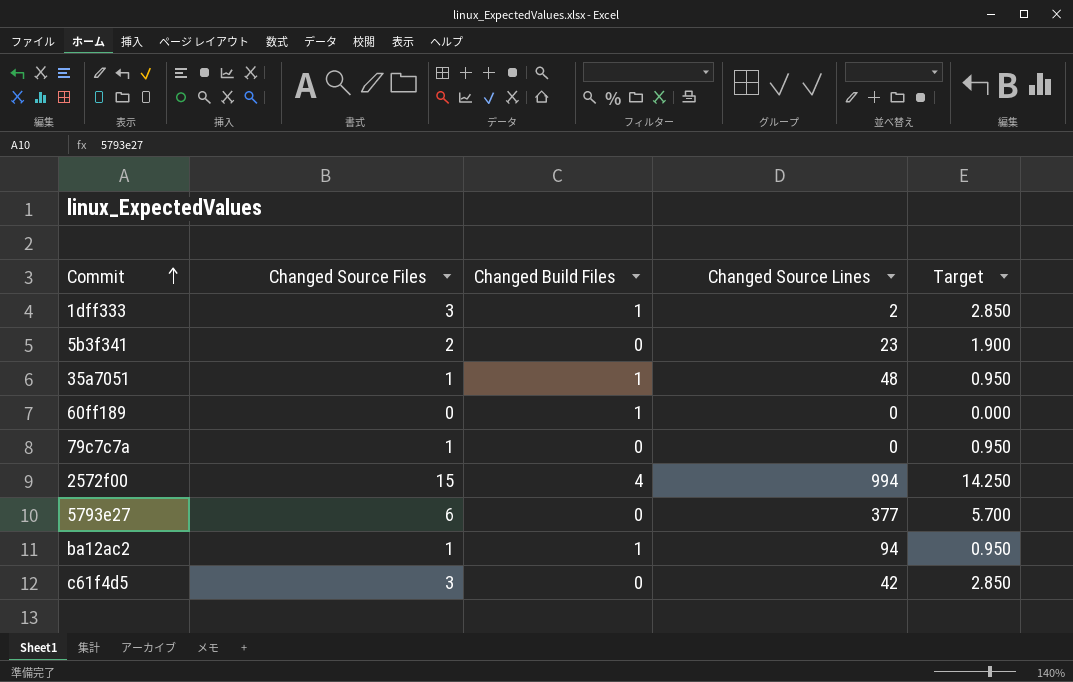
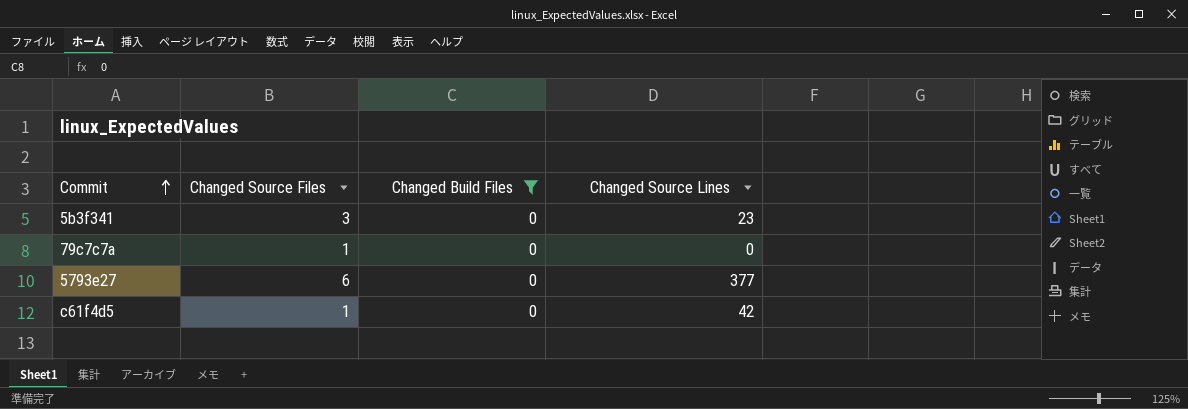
filter: none -> Changed Build Files = 0
column Target | formula: [Changed Source Files] * 0.95 -> none
5b3f341 | Changed Source Files: 2 -> 3
c61f4d5 | Changed Source Files: 3 -> 1

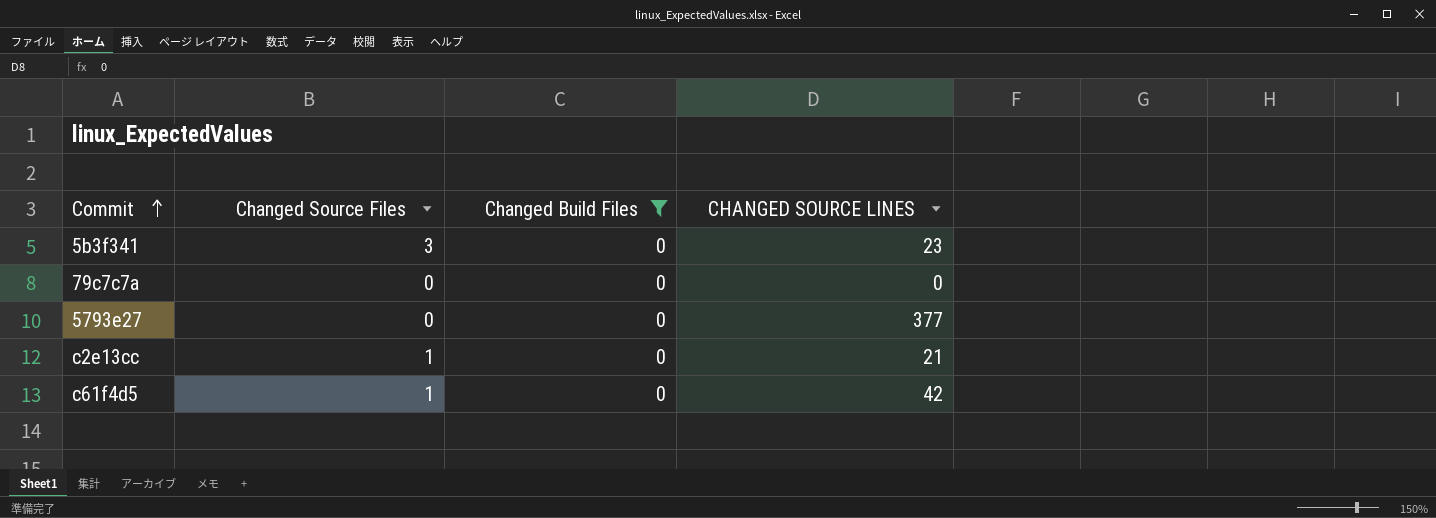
column name: Changed Source Lines -> CHANGED SOURCE LINES
79c7c7a | Changed Source Files: 1 -> 0
5793e27 | Changed Source Files: 6 -> 0
row c2e13cc: none -> 1 | 0 | 21

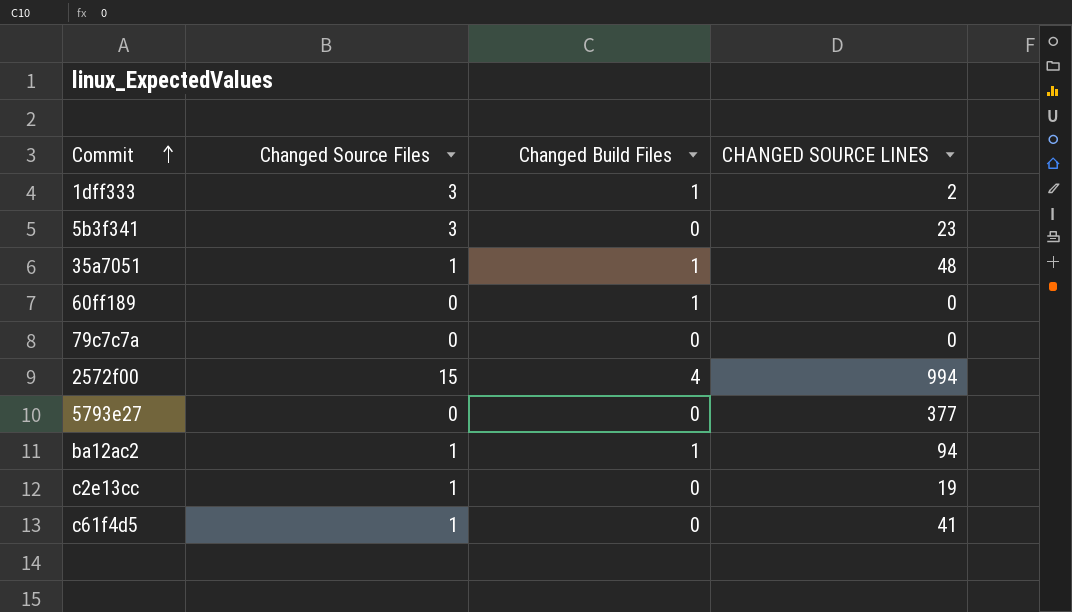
filter: Changed Build Files = 0 -> none
c2e13cc | CHANGED SOURCE LINES: 21 -> 19
c61f4d5 | CHANGED SOURCE LINES: 42 -> 41

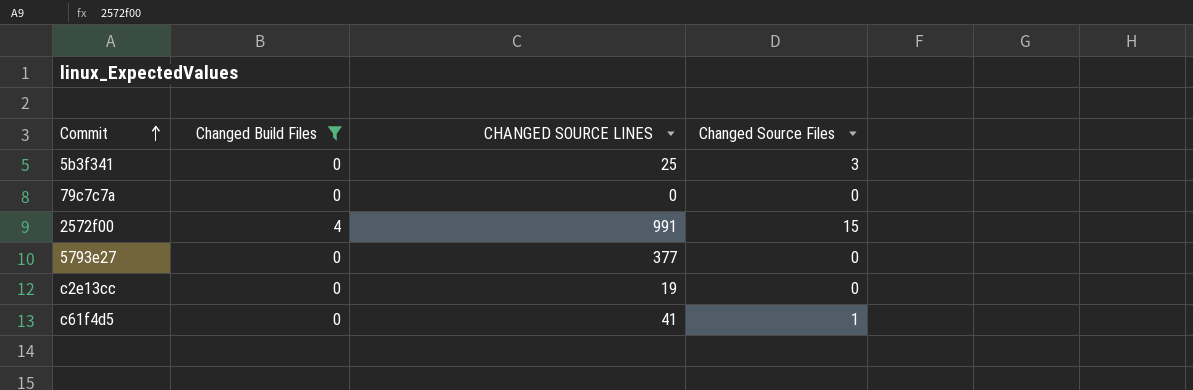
filter: none -> Changed Build Files != 1
column Changed Source Files | position: 2 -> 4
5b3f341 | CHANGED SOURCE LINES: 23 -> 25
2572f00 | CHANGED SOURCE LINES: 994 -> 991
c2e13cc | Changed Source Files: 1 -> 0

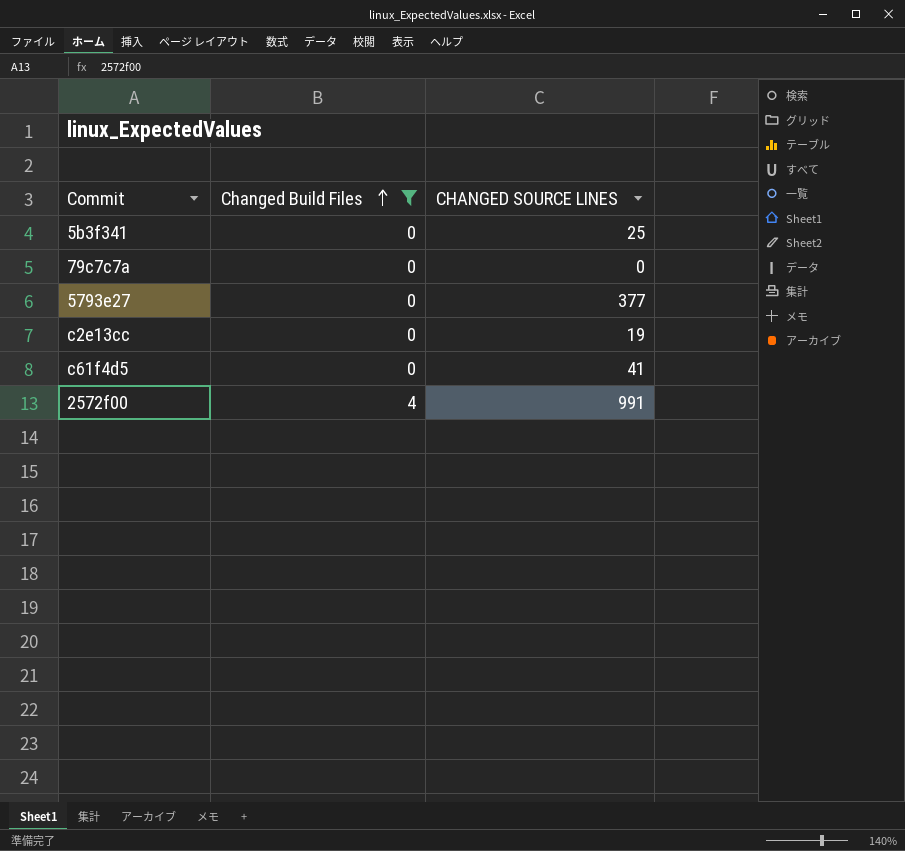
row order: Commit ascending -> Changed Build Files ascending
column Changed Source Files | position: 4 -> none

